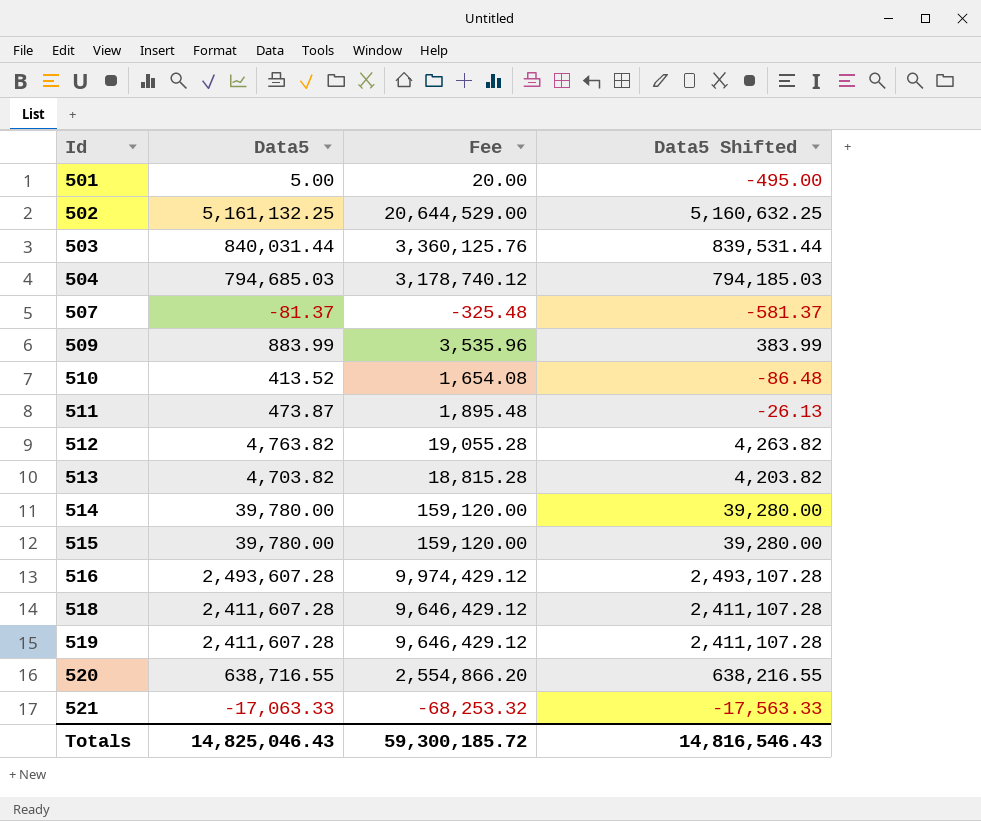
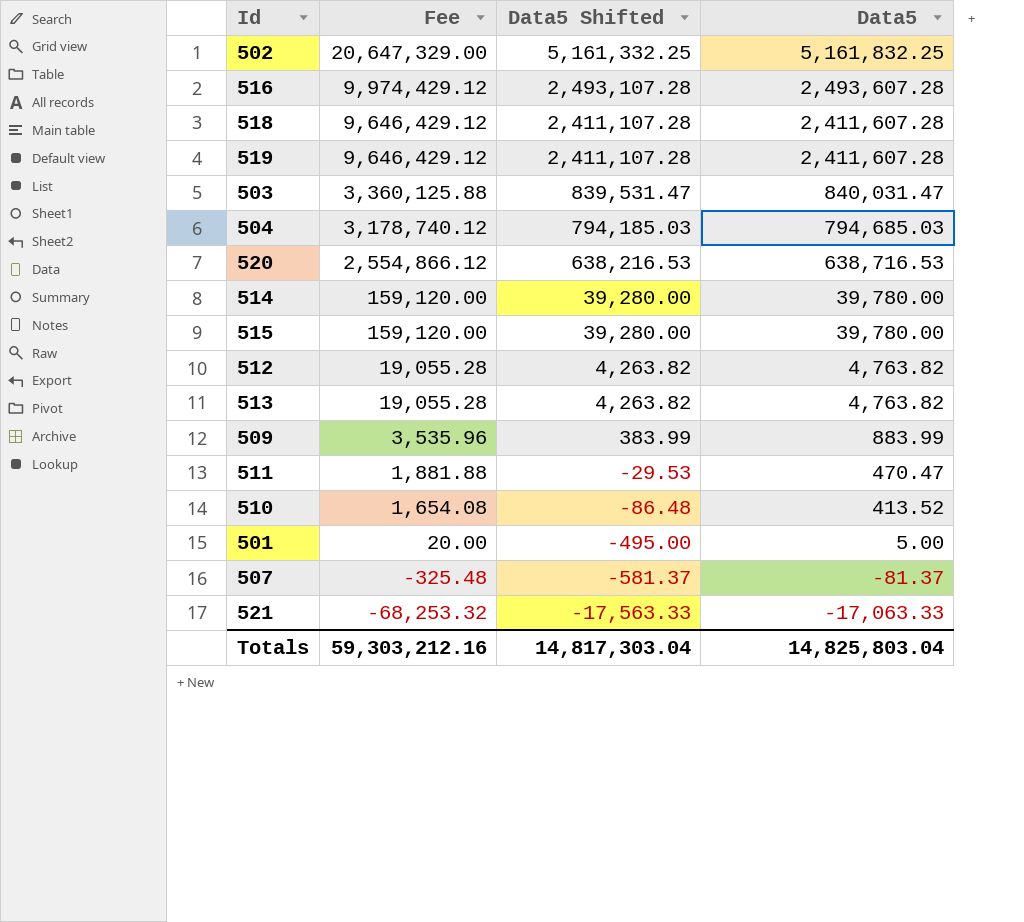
row order: Id ascending -> Fee descending
column Data5 | position: 2 -> 4
502 | Fee: 20,644,529.00 -> 20,647,329.00
502 | Data5 Shifted: 5,160,632.25 -> 5,161,332.25
502 | Data5: 5,161,132.25 -> 5,161,832.25
503 | Fee: 3,360,125.76 -> 3,360,125.88
503 | Data5 Shifted: 839,531.44 -> 839,531.47
503 | Data5: 840,031.44 -> 840,031.47
520 | Fee: 2,554,866.20 -> 2,554,866.12
520 | Data5 Shifted: 638,216.55 -> 638,216.53
520 | Data5: 638,716.55 -> 638,716.53
513 | Fee: 18,815.28 -> 19,055.28
513 | Data5 Shifted: 4,203.82 -> 4,263.82
513 | Data5: 4,703.82 -> 4,763.82
511 | Fee: 1,895.48 -> 1,881.88
511 | Data5 Shifted: -26.13 -> -29.53
511 | Data5: 473.87 -> 470.47
Totals | Fee: 59,300,185.72 -> 59,303,212.16
Totals | Data5 Shifted: 14,816,546.43 -> 14,817,303.04
Totals | Data5: 14,825,046.43 -> 14,825,803.04

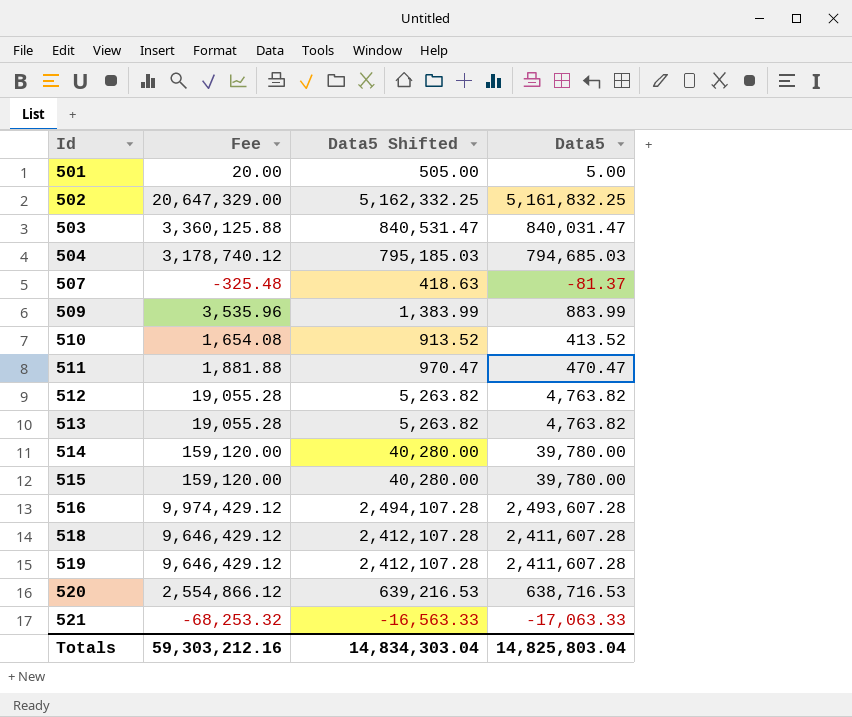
row order: Fee descending -> Id ascending
column Data5 Shifted | formula: [Data5] - 500 -> [Data5] + 500
Totals | Data5 Shifted: 14,817,303.04 -> 14,834,303.04

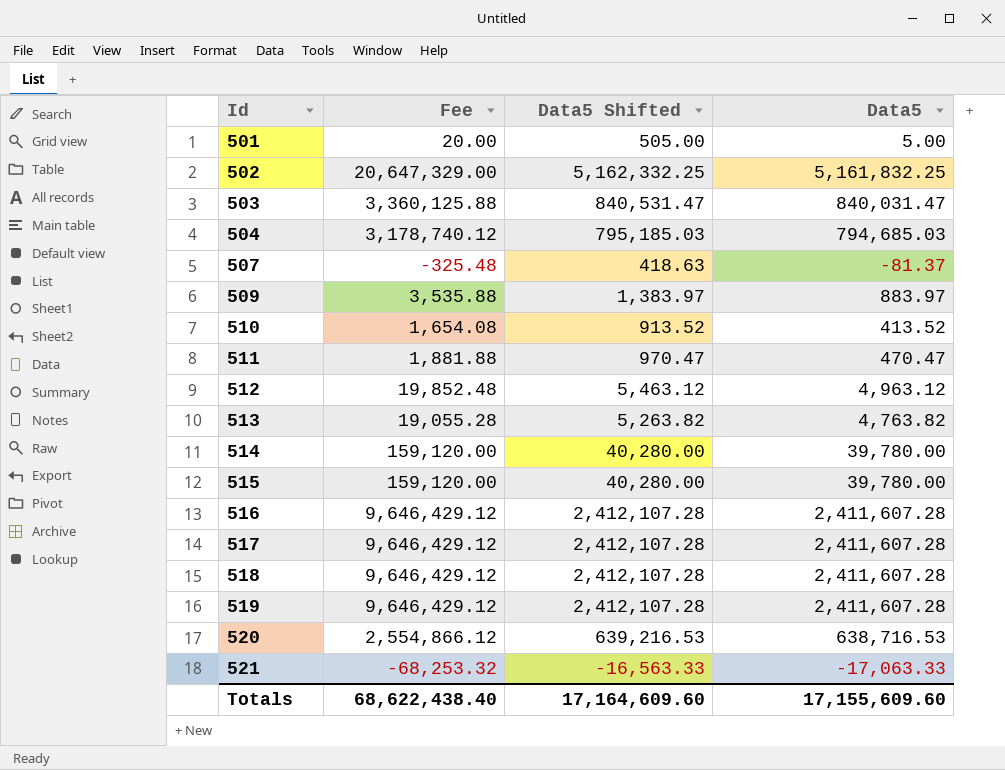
509 | Fee: 3,535.96 -> 3,535.88
509 | Data5 Shifted: 1,383.99 -> 1,383.97
509 | Data5: 883.99 -> 883.97
512 | Fee: 19,055.28 -> 19,852.48
512 | Data5 Shifted: 5,263.82 -> 5,463.12
512 | Data5: 4,763.82 -> 4,963.12
516 | Fee: 9,974,429.12 -> 9,646,429.12
516 | Data5 Shifted: 2,494,107.28 -> 2,412,107.28
516 | Data5: 2,493,607.28 -> 2,411,607.28
row 517: none -> 9,646,429.12 | 2,412,107.28 | 2,411,607.28
Totals | Fee: 59,303,212.16 -> 68,622,438.40
Totals | Data5 Shifted: 14,834,303.04 -> 17,164,609.60
Totals | Data5: 14,825,803.04 -> 17,155,609.60

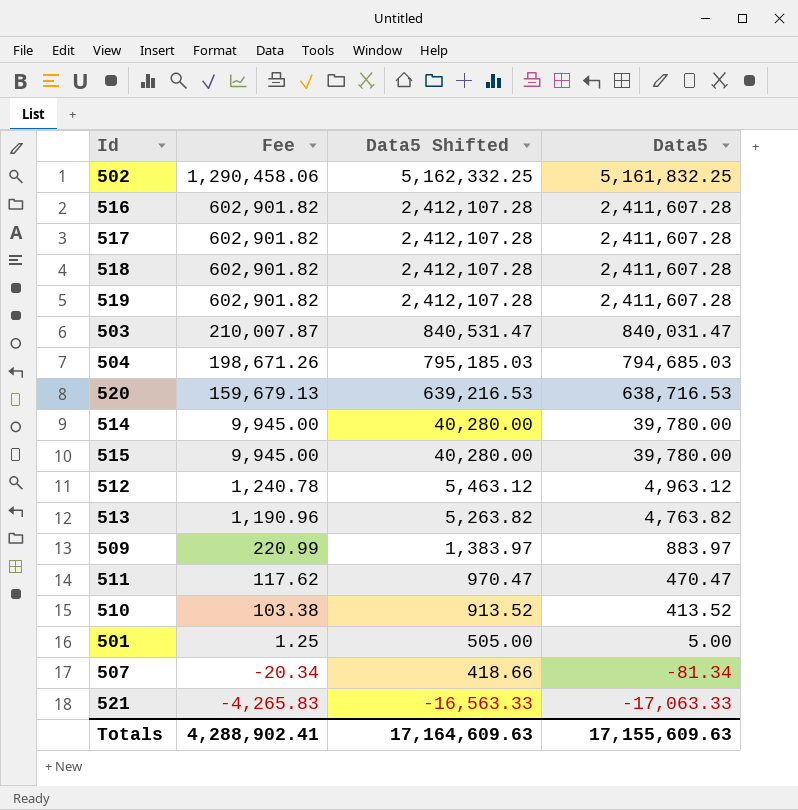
row order: Id ascending -> Fee descending
column Fee | formula: [Data5] * 4 -> [Data5] * 0.25
507 | Data5 Shifted: 418.63 -> 418.66
507 | Data5: -81.37 -> -81.34
Totals | Fee: 68,622,438.40 -> 4,288,902.41
Totals | Data5 Shifted: 17,164,609.60 -> 17,164,609.63
Totals | Data5: 17,155,609.60 -> 17,155,609.63

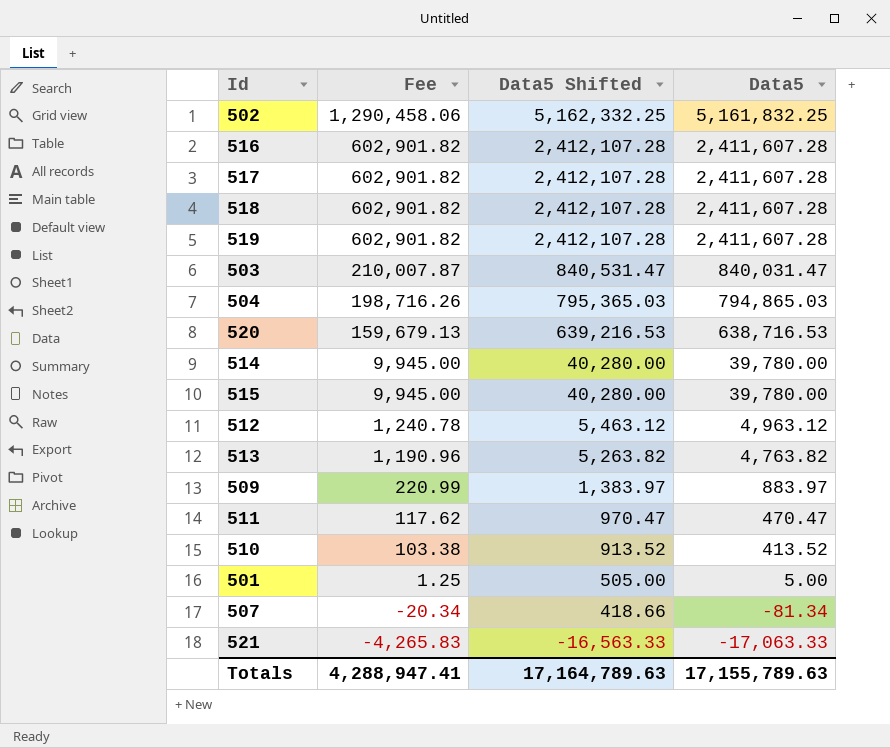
504 | Fee: 198,671.26 -> 198,716.26
504 | Data5 Shifted: 795,185.03 -> 795,365.03
504 | Data5: 794,685.03 -> 794,865.03
Totals | Fee: 4,288,902.41 -> 4,288,947.41
Totals | Data5 Shifted: 17,164,609.63 -> 17,164,789.63
Totals | Data5: 17,155,609.63 -> 17,155,789.63

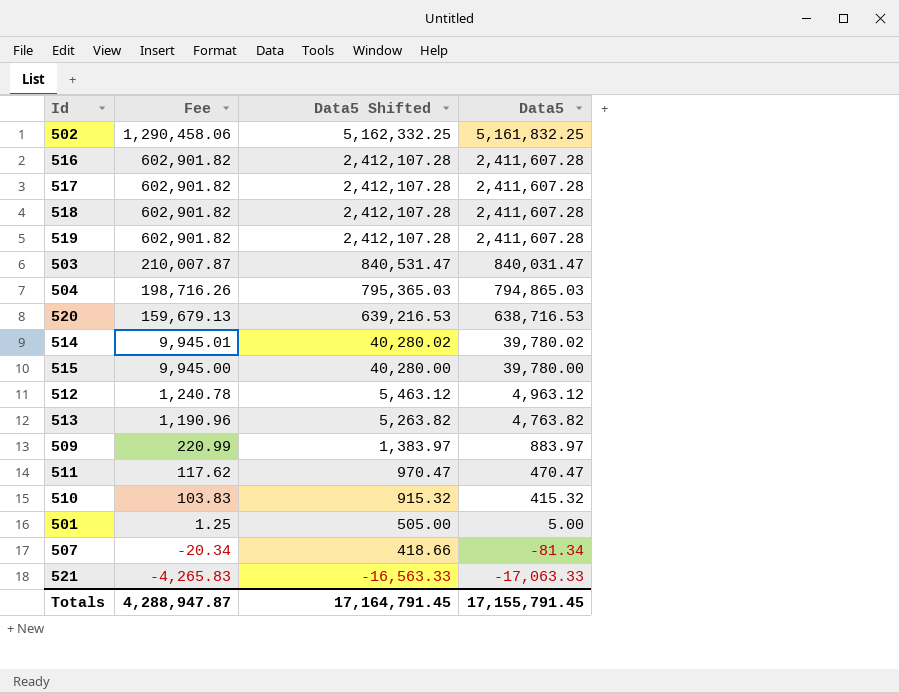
514 | Fee: 9,945.00 -> 9,945.01
514 | Data5 Shifted: 40,280.00 -> 40,280.02
514 | Data5: 39,780.00 -> 39,780.02
510 | Fee: 103.38 -> 103.83
510 | Data5 Shifted: 913.52 -> 915.32
510 | Data5: 413.52 -> 415.32
Totals | Fee: 4,288,947.41 -> 4,288,947.87
Totals | Data5 Shifted: 17,164,789.63 -> 17,164,791.45
Totals | Data5: 17,155,789.63 -> 17,155,791.45

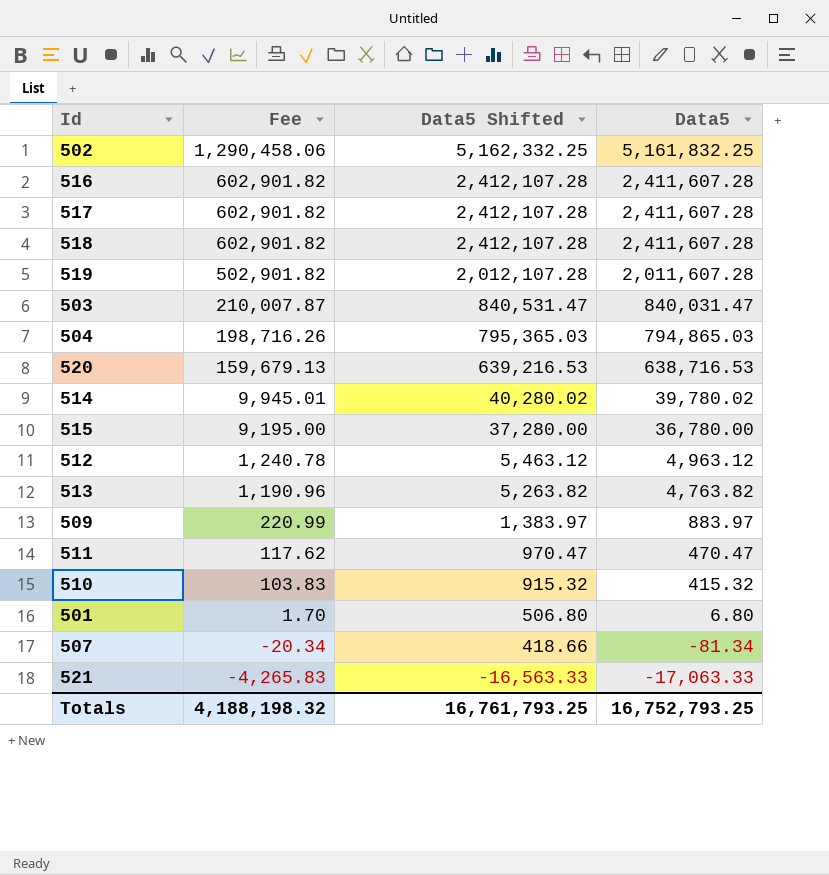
519 | Fee: 602,901.82 -> 502,901.82
519 | Data5 Shifted: 2,412,107.28 -> 2,012,107.28
519 | Data5: 2,411,607.28 -> 2,011,607.28
515 | Fee: 9,945.00 -> 9,195.00
515 | Data5 Shifted: 40,280.00 -> 37,280.00
515 | Data5: 39,780.00 -> 36,780.00
501 | Fee: 1.25 -> 1.70
501 | Data5 Shifted: 505.00 -> 506.80
501 | Data5: 5.00 -> 6.80
Totals | Fee: 4,288,947.87 -> 4,188,198.32
Totals | Data5 Shifted: 17,164,791.45 -> 16,761,793.25
Totals | Data5: 17,155,791.45 -> 16,752,793.25

